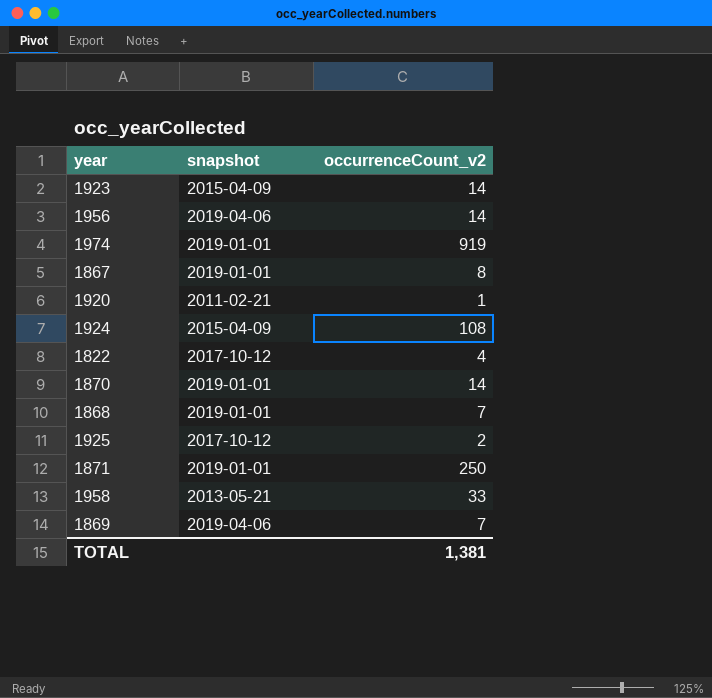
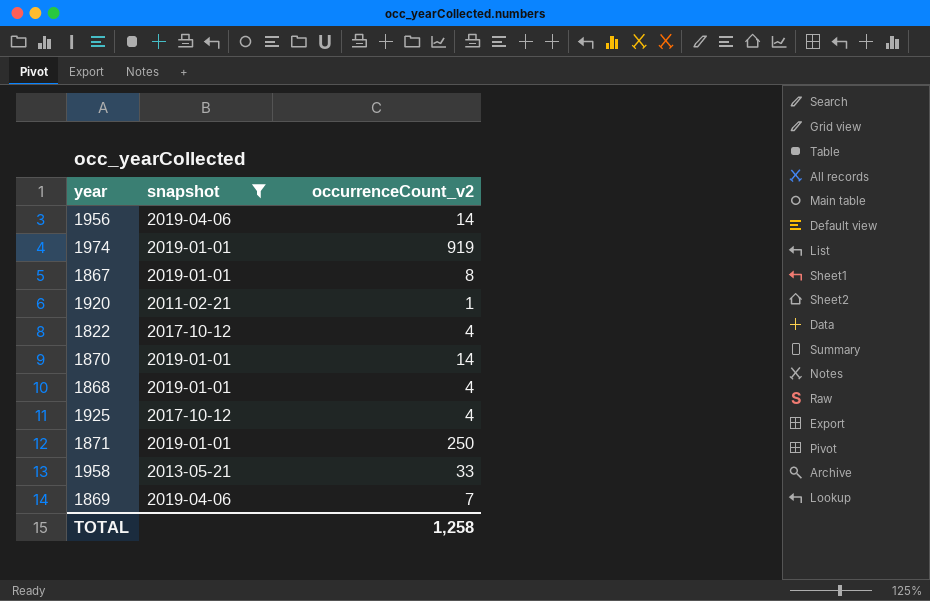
filter: none -> snapshot != 2015-04-09
1868 | occurrenceCount_v2: 7 -> 4
1925 | occurrenceCount_v2: 2 -> 4
TOTAL | occurrenceCount_v2: 1,381 -> 1,258

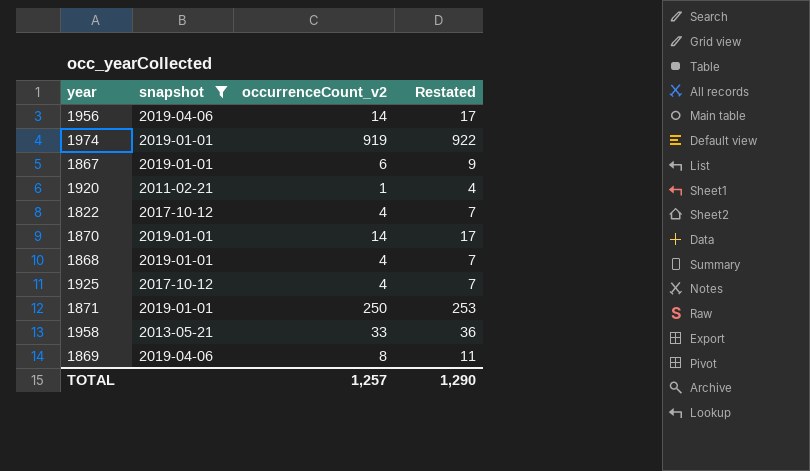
column Restated | formula: none -> [occurrenceCount_v2] + 3
1867 | occurrenceCount_v2: 8 -> 6
1869 | occurrenceCount_v2: 7 -> 8
TOTAL | occurrenceCount_v2: 1,258 -> 1,257

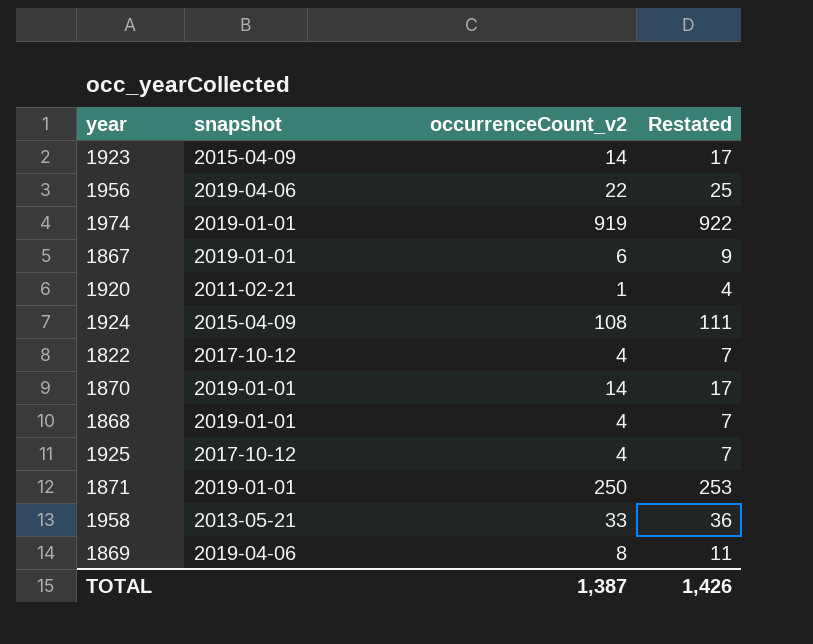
filter: snapshot != 2015-04-09 -> none
1956 | occurrenceCount_v2: 14 -> 22
1956 | Restated: 17 -> 25
TOTAL | occurrenceCount_v2: 1,257 -> 1,387
TOTAL | Restated: 1,290 -> 1,426

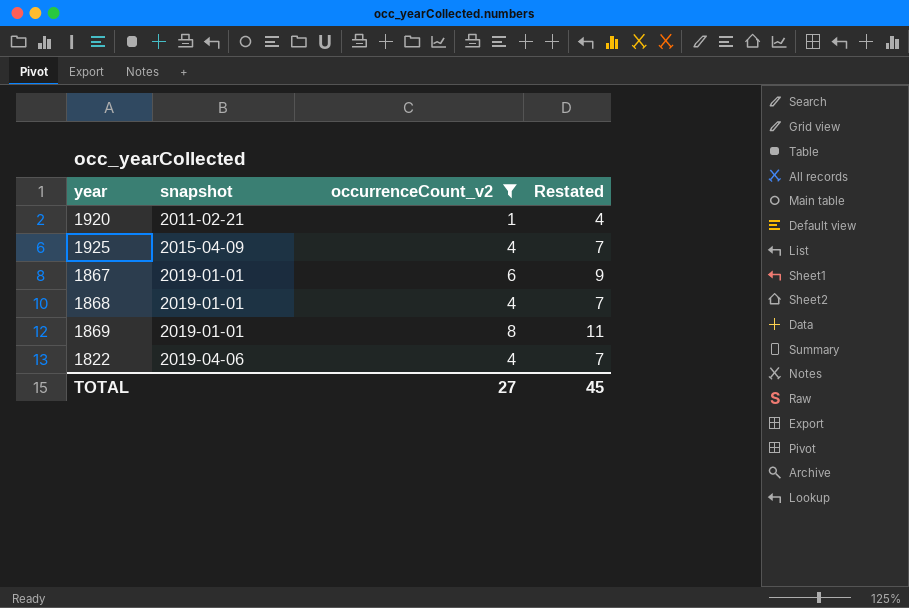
filter: none -> occurrenceCount_v2 <= 8
row order: none -> snapshot ascending
1925 | snapshot: 2017-10-12 -> 2015-04-09
1869 | snapshot: 2019-04-06 -> 2019-01-01
1822 | snapshot: 2017-10-12 -> 2019-04-06
TOTAL | occurrenceCount_v2: 1,387 -> 27
TOTAL | Restated: 1,426 -> 45

